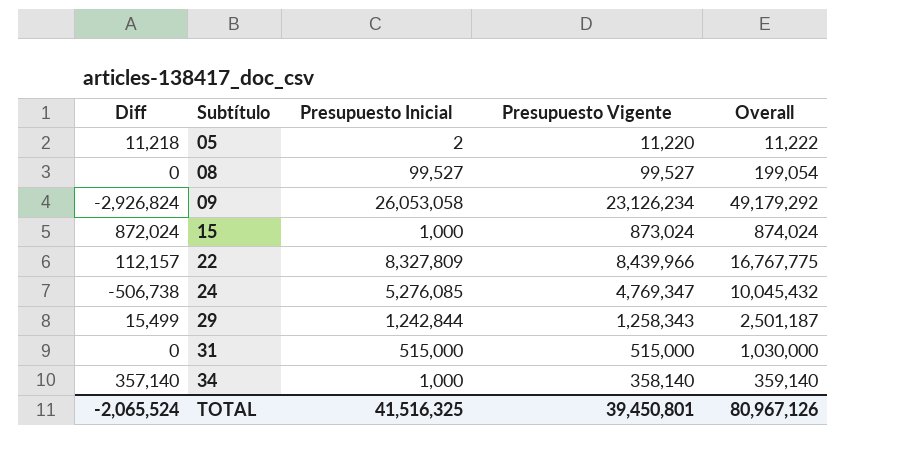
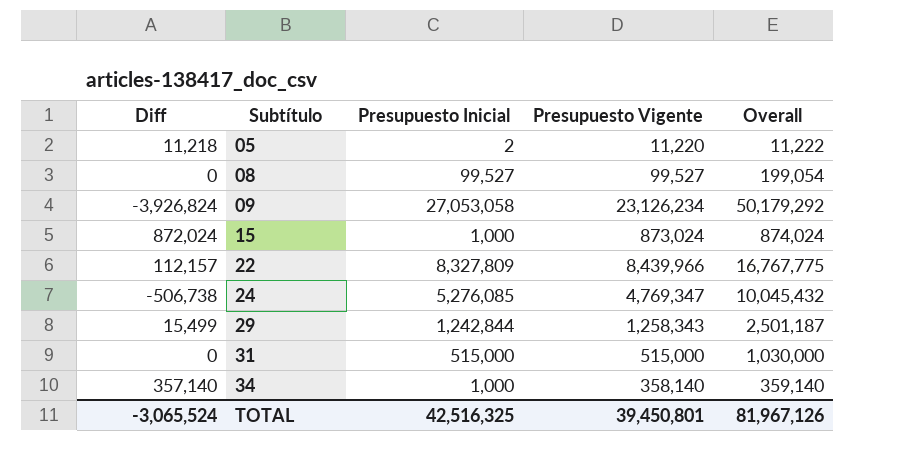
09 | Diff: -2,926,824 -> -3,926,824
09 | Presupuesto Inicial: 26,053,058 -> 27,053,058
09 | Overall: 49,179,292 -> 50,179,292
TOTAL | Diff: -2,065,524 -> -3,065,524
TOTAL | Presupuesto Inicial: 41,516,325 -> 42,516,325
TOTAL | Overall: 80,967,126 -> 81,967,126

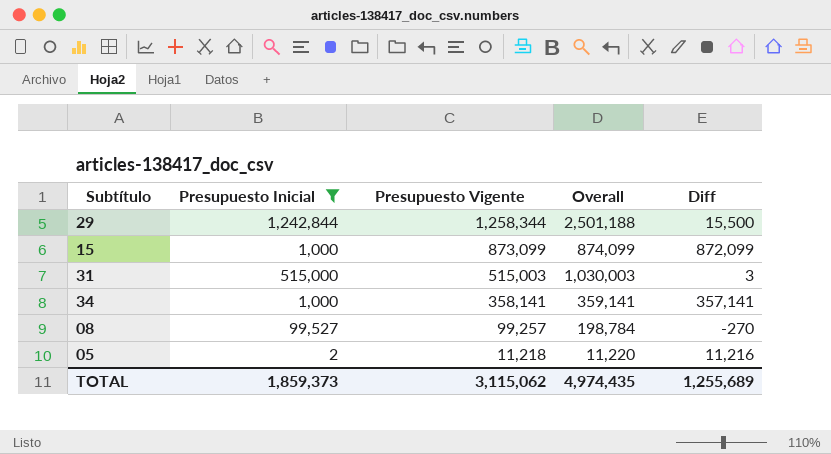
filter: none -> Presupuesto Inicial <= 1,242,844
row order: Subtítulo ascending -> Presupuesto Vigente descending
column Diff | position: 1 -> 5
29 | Presupuesto Vigente: 1,258,343 -> 1,258,344
29 | Overall: 2,501,187 -> 2,501,188
29 | Diff: 15,499 -> 15,500
15 | Presupuesto Vigente: 873,024 -> 873,099
15 | Overall: 874,024 -> 874,099
15 | Diff: 872,024 -> 872,099
31 | Presupuesto Vigente: 515,000 -> 515,003
31 | Overall: 1,030,000 -> 1,030,003
31 | Diff: 0 -> 3
34 | Presupuesto Vigente: 358,140 -> 358,141
34 | Overall: 359,140 -> 359,141
34 | Diff: 357,140 -> 357,141
08 | Presupuesto Vigente: 99,527 -> 99,257
08 | Overall: 199,054 -> 198,784
08 | Diff: 0 -> -270
05 | Presupuesto Vigente: 11,220 -> 11,218
05 | Overall: 11,222 -> 11,220
05 | Diff: 11,218 -> 11,216
TOTAL | Presupuesto Inicial: 42,516,325 -> 1,859,373
TOTAL | Presupuesto Vigente: 39,450,801 -> 3,115,062
TOTAL | Overall: 81,967,126 -> 4,974,435
TOTAL | Diff: -3,065,524 -> 1,255,689

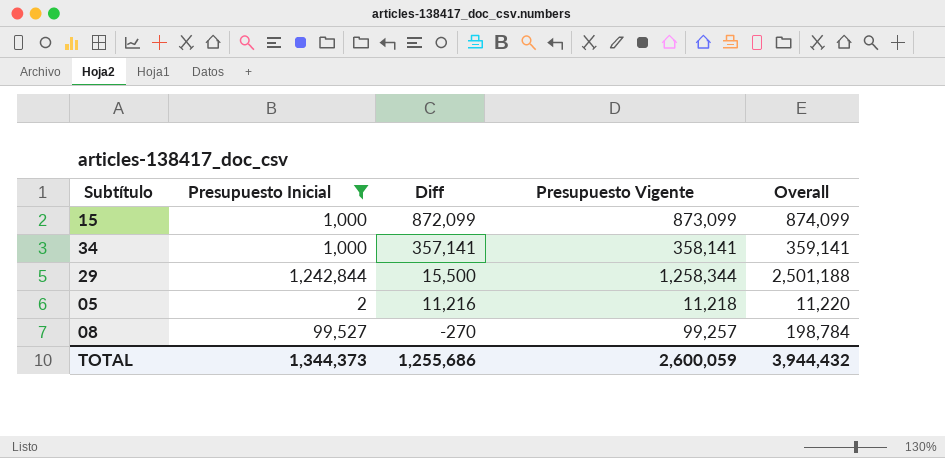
row order: Presupuesto Vigente descending -> Diff descending
column Diff | position: 5 -> 3
row 31: 515,000 | 515,003 | 1,030,003 | 3 -> none
TOTAL | Presupuesto Inicial: 1,859,373 -> 1,344,373
TOTAL | Diff: 1,255,689 -> 1,255,686
TOTAL | Presupuesto Vigente: 3,115,062 -> 2,600,059
TOTAL | Overall: 4,974,435 -> 3,944,432

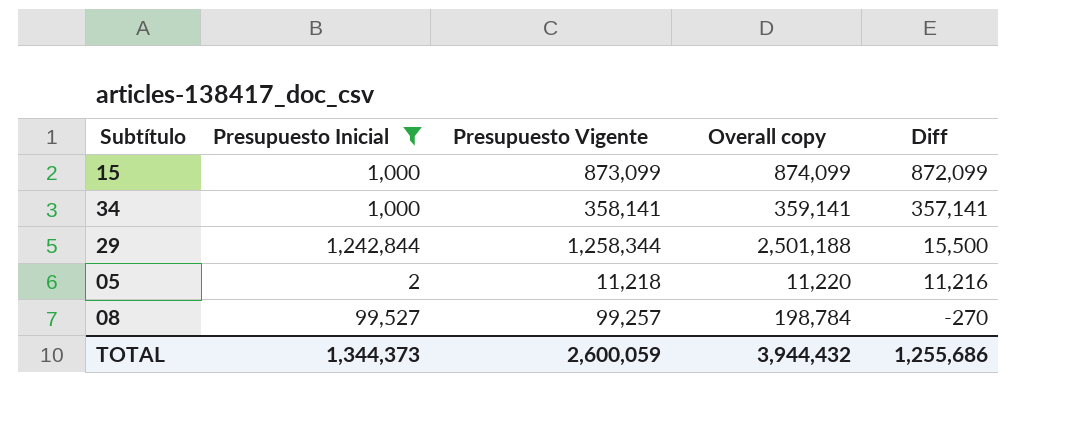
column name: Overall -> Overall copy
column Diff | position: 3 -> 5

